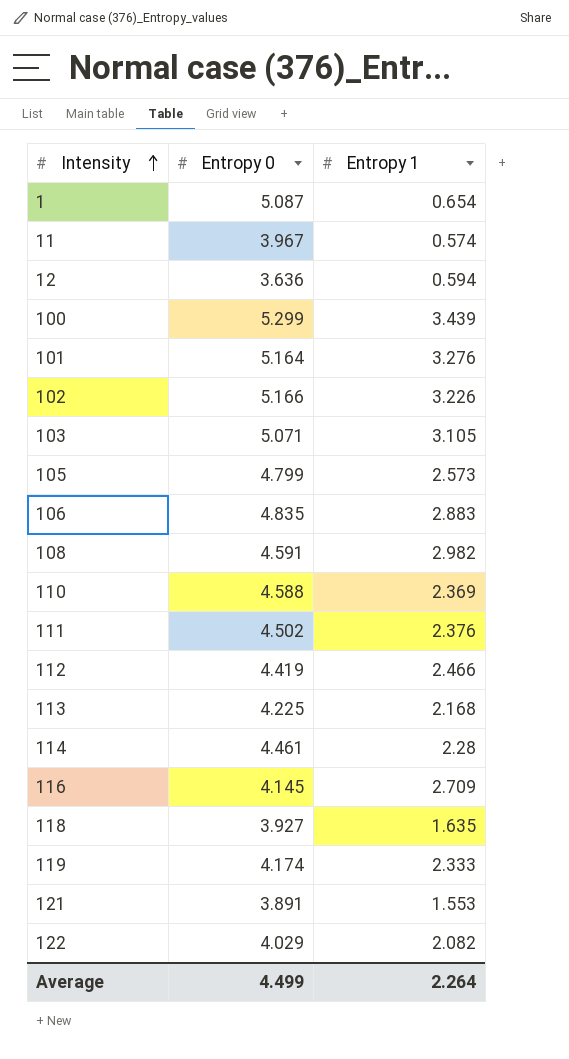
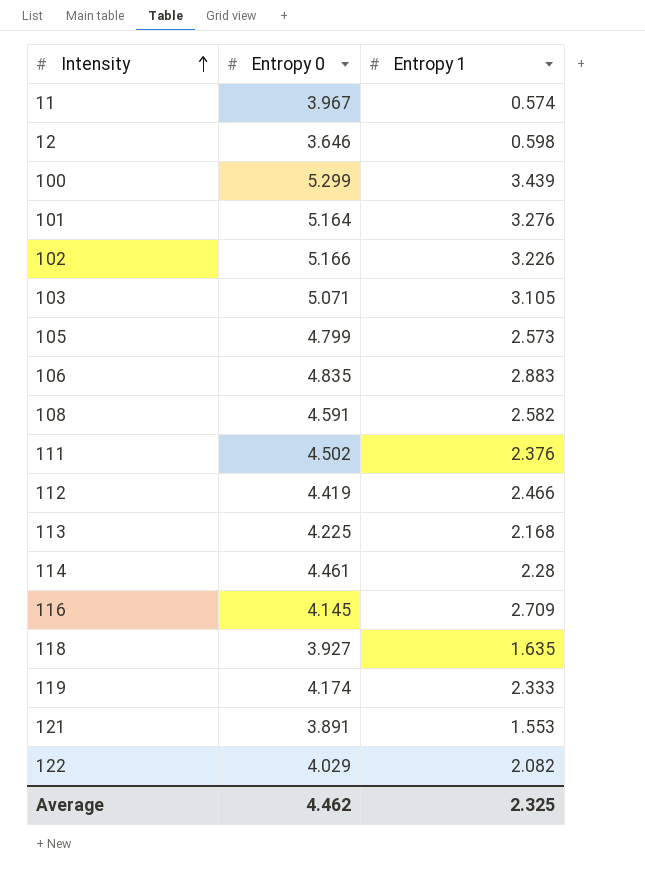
row 1: 5.087 | 0.654 -> none
row 110: 4.588 | 2.369 -> none
12 | Entropy 0: 3.636 -> 3.646
12 | Entropy 1: 0.594 -> 0.598
108 | Entropy 1: 2.982 -> 2.582
Average | Entropy 0: 4.499 -> 4.462
Average | Entropy 1: 2.264 -> 2.325

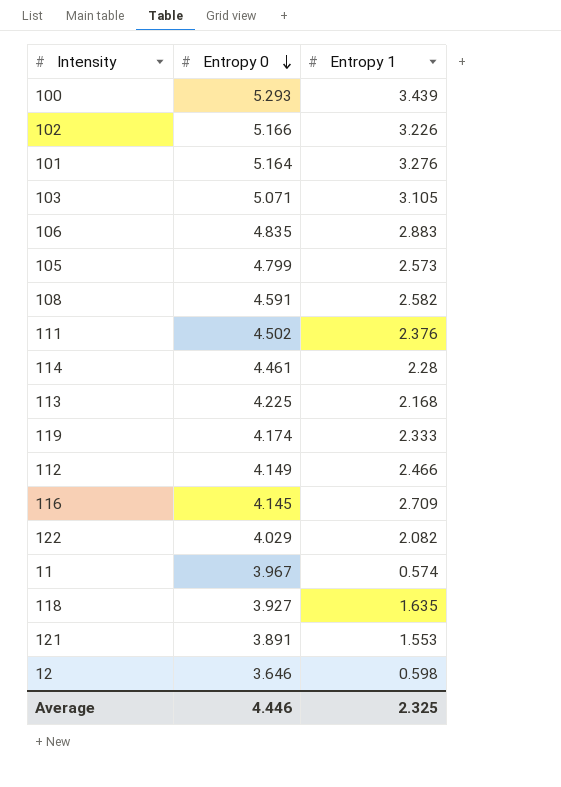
row order: Intensity ascending -> Entropy 0 descending
100 | Entropy 0: 5.299 -> 5.293
112 | Entropy 0: 4.419 -> 4.149
Average | Entropy 0: 4.462 -> 4.446

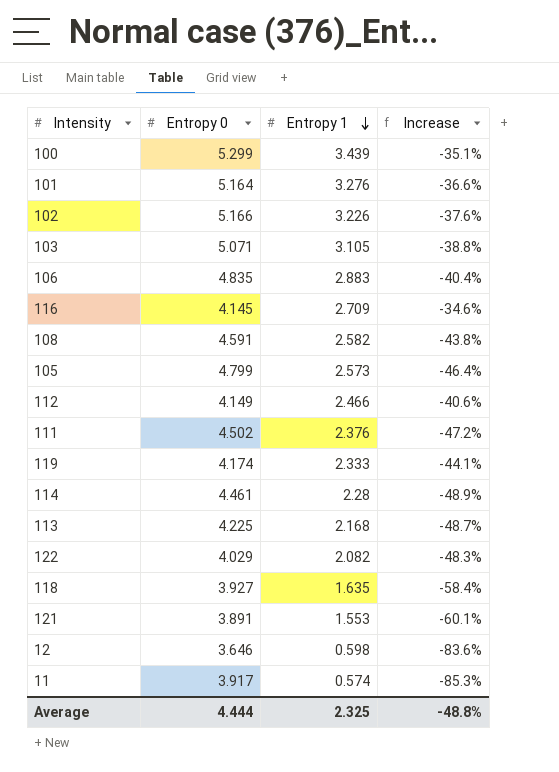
row order: Entropy 0 descending -> Entropy 1 descending
column Increase | formula: none -> ([Entropy 1] - [Entropy 0]) / [Entropy 0]
100 | Entropy 0: 5.293 -> 5.299
11 | Entropy 0: 3.967 -> 3.917
Average | Entropy 0: 4.446 -> 4.444

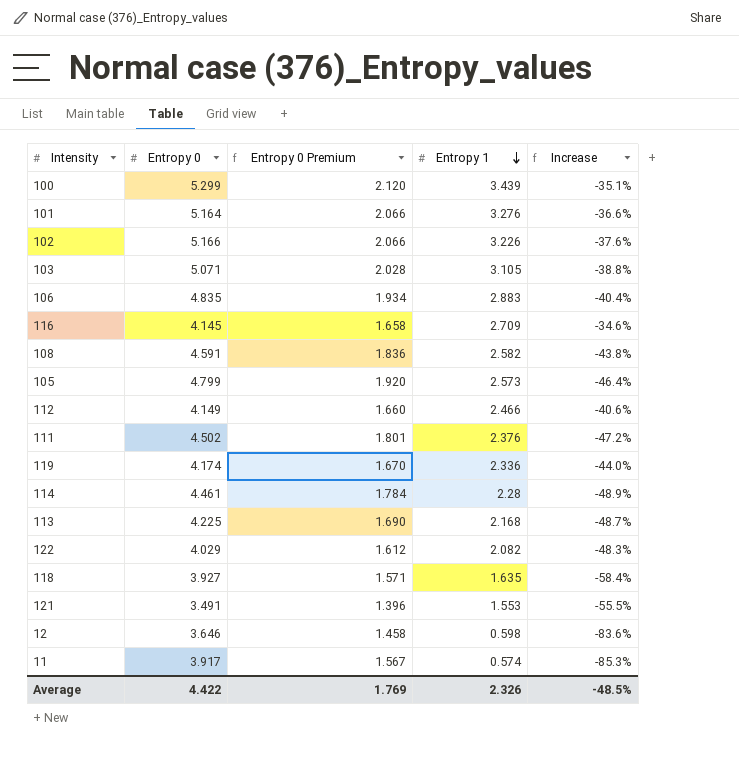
column Entropy 0 Premium | formula: none -> [Entropy 0] * 0.4
119 | Entropy 1: 2.333 -> 2.336
119 | Increase: -44.1% -> -44.0%
121 | Entropy 0: 3.891 -> 3.491
121 | Increase: -60.1% -> -55.5%
Average | Entropy 0: 4.444 -> 4.422
Average | Entropy 1: 2.325 -> 2.326
Average | Increase: -48.8% -> -48.5%

